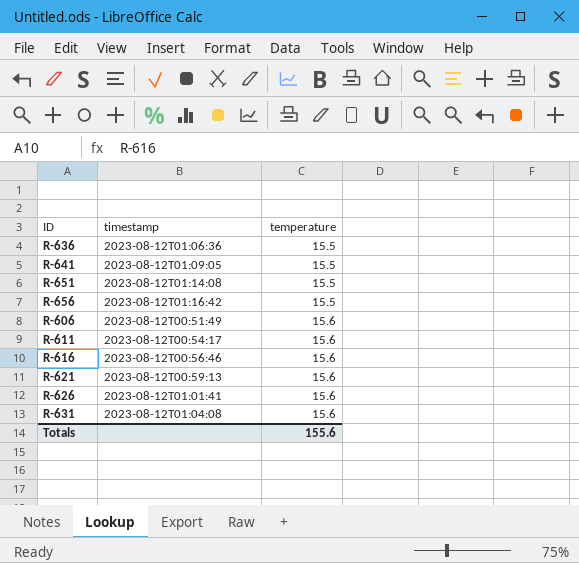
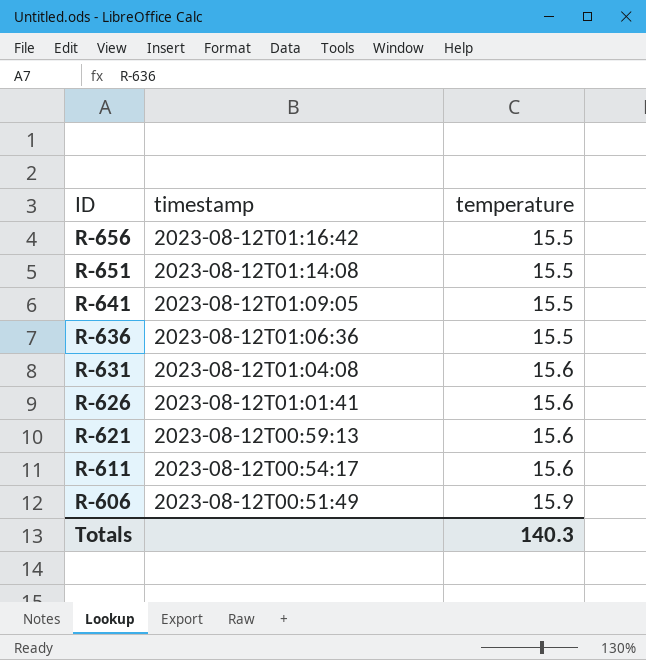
row order: temperature ascending -> ID descending
row R-616: 2023-08-12T00:56:46 | 15.6 -> none
R-606 | temperature: 15.6 -> 15.9
Totals | temperature: 155.6 -> 140.3

